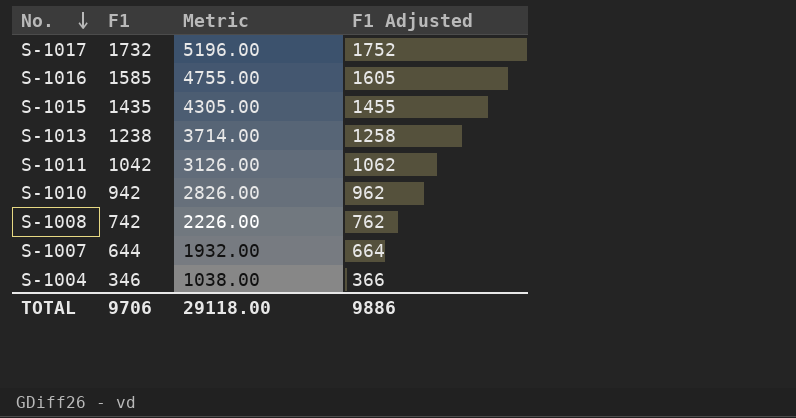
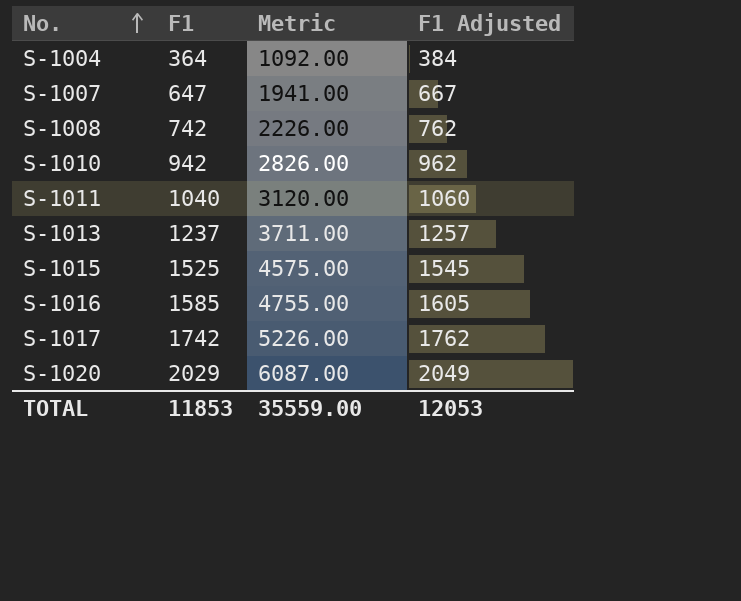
row order: No. descending -> No. ascending
S-1004 | F1: 346 -> 364
S-1004 | Metric: 1038.00 -> 1092.00
S-1004 | F1 Adjusted: 366 -> 384
S-1007 | F1: 644 -> 647
S-1007 | Metric: 1932.00 -> 1941.00
S-1007 | F1 Adjusted: 664 -> 667
S-1011 | F1: 1042 -> 1040
S-1011 | Metric: 3126.00 -> 3120.00
S-1011 | F1 Adjusted: 1062 -> 1060
S-1013 | F1: 1238 -> 1237
S-1013 | Metric: 3714.00 -> 3711.00
S-1013 | F1 Adjusted: 1258 -> 1257
S-1015 | F1: 1435 -> 1525
S-1015 | Metric: 4305.00 -> 4575.00
S-1015 | F1 Adjusted: 1455 -> 1545
S-1017 | F1: 1732 -> 1742
S-1017 | Metric: 5196.00 -> 5226.00
S-1017 | F1 Adjusted: 1752 -> 1762
row S-1020: none -> 2029 | 6087.00 | 2049
TOTAL | F1: 9706 -> 11853
TOTAL | Metric: 29118.00 -> 35559.00
TOTAL | F1 Adjusted: 9886 -> 12053

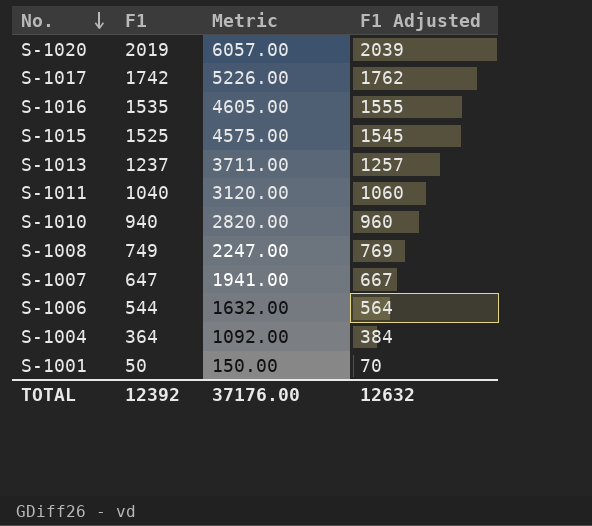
row order: No. ascending -> No. descending
S-1020 | F1: 2029 -> 2019
S-1020 | Metric: 6087.00 -> 6057.00
S-1020 | F1 Adjusted: 2049 -> 2039
S-1016 | F1: 1585 -> 1535
S-1016 | Metric: 4755.00 -> 4605.00
S-1016 | F1 Adjusted: 1605 -> 1555
S-1010 | F1: 942 -> 940
S-1010 | Metric: 2826.00 -> 2820.00
S-1010 | F1 Adjusted: 962 -> 960
S-1008 | F1: 742 -> 749
S-1008 | Metric: 2226.00 -> 2247.00
S-1008 | F1 Adjusted: 762 -> 769
row S-1006: none -> 544 | 1632.00 | 564
row S-1001: none -> 50 | 150.00 | 70
TOTAL | F1: 11853 -> 12392
TOTAL | Metric: 35559.00 -> 37176.00
TOTAL | F1 Adjusted: 12053 -> 12632

